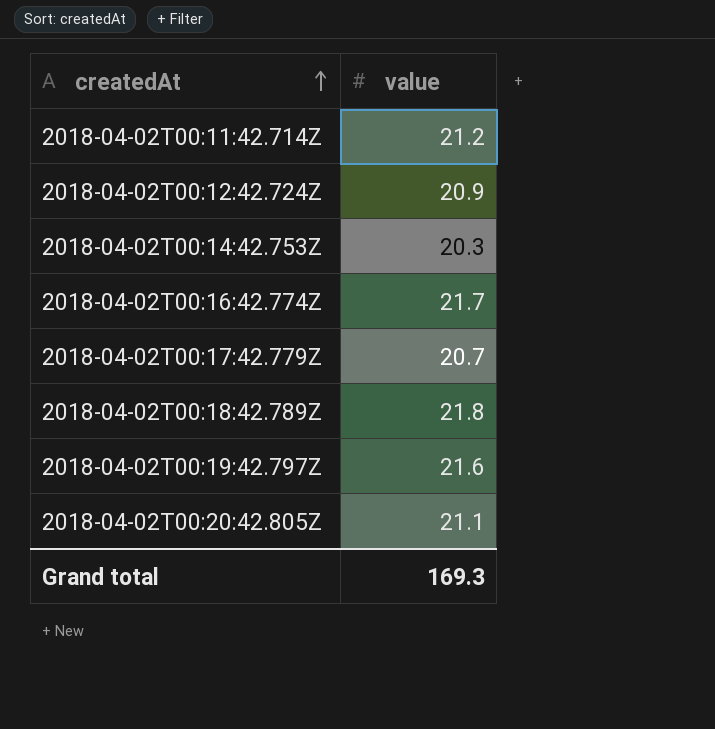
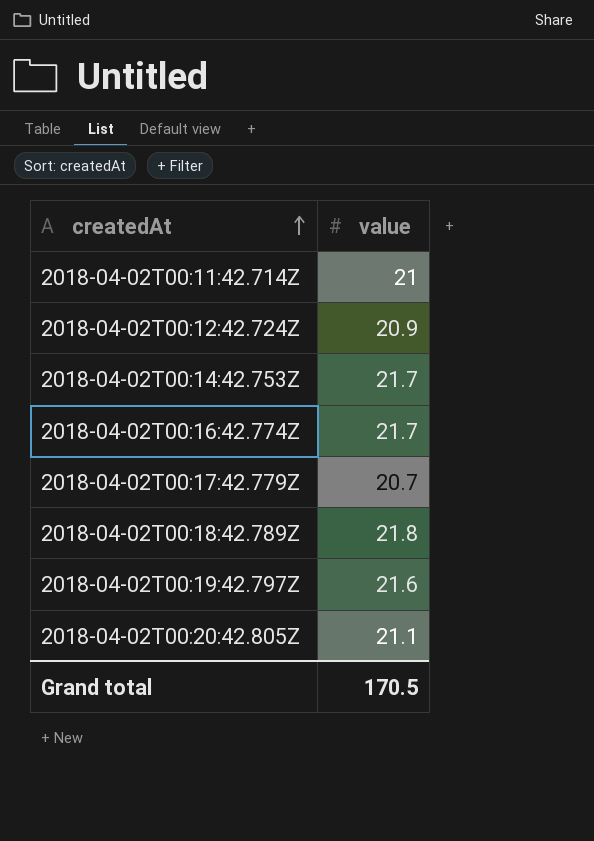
2018-04-02T00:11:42.714Z | value: 21.2 -> 21
2018-04-02T00:14:42.753Z | value: 20.3 -> 21.7
Grand total | value: 169.3 -> 170.5

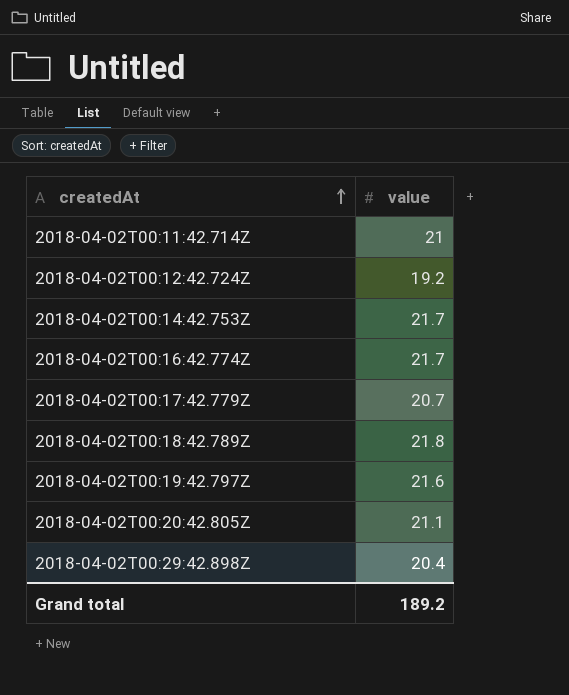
2018-04-02T00:12:42.724Z | value: 20.9 -> 19.2
row 2018-04-02T00:29:42.898Z: none -> 20.4
Grand total | value: 170.5 -> 189.2

